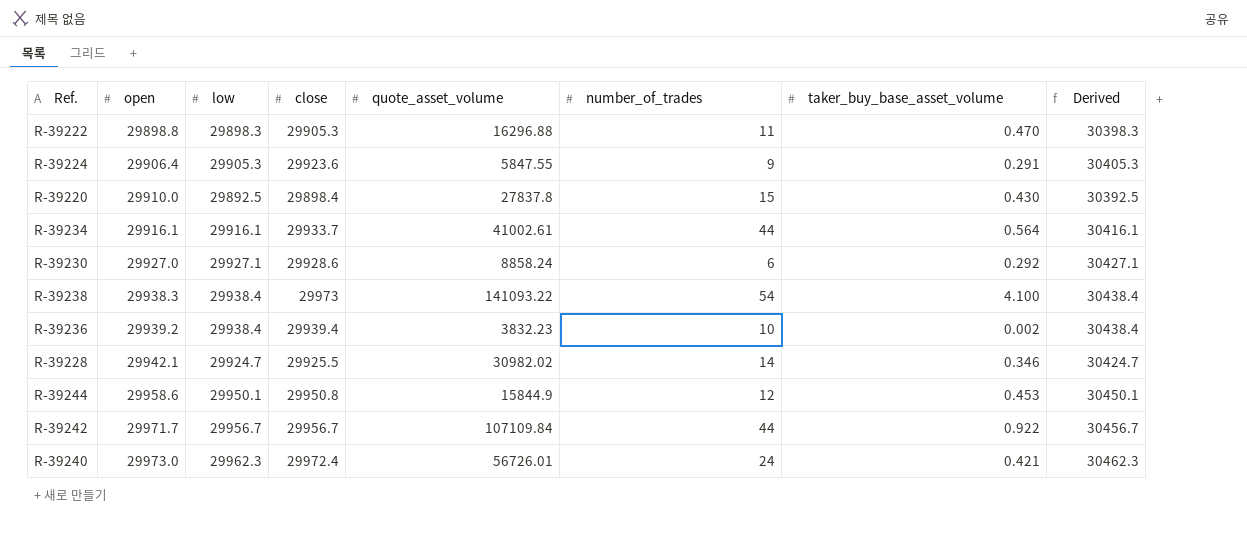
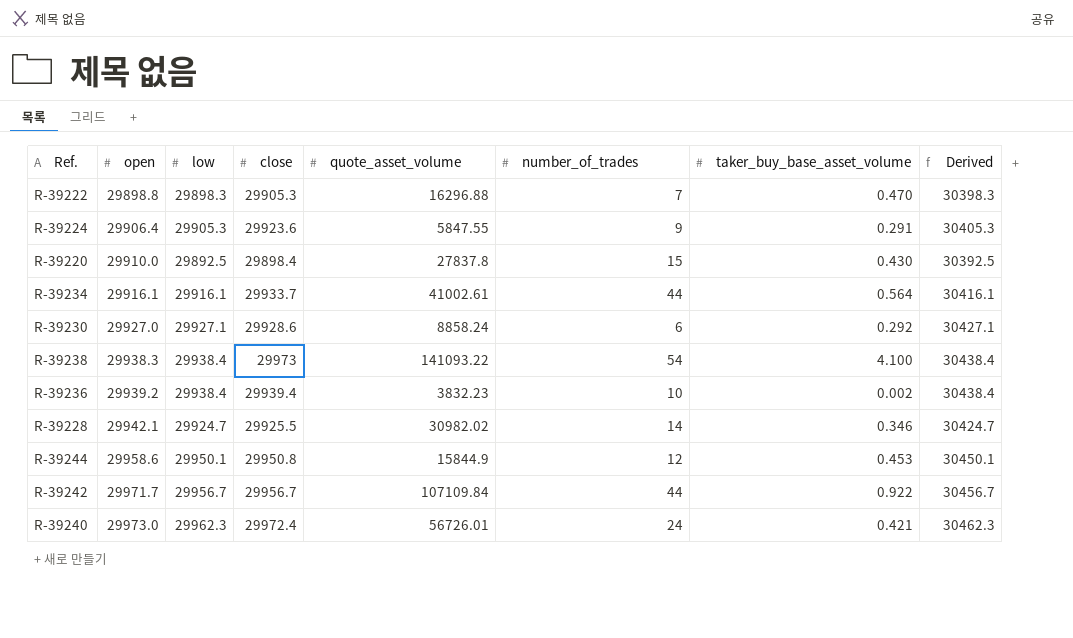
R-39222 | number_of_trades: 11 -> 7

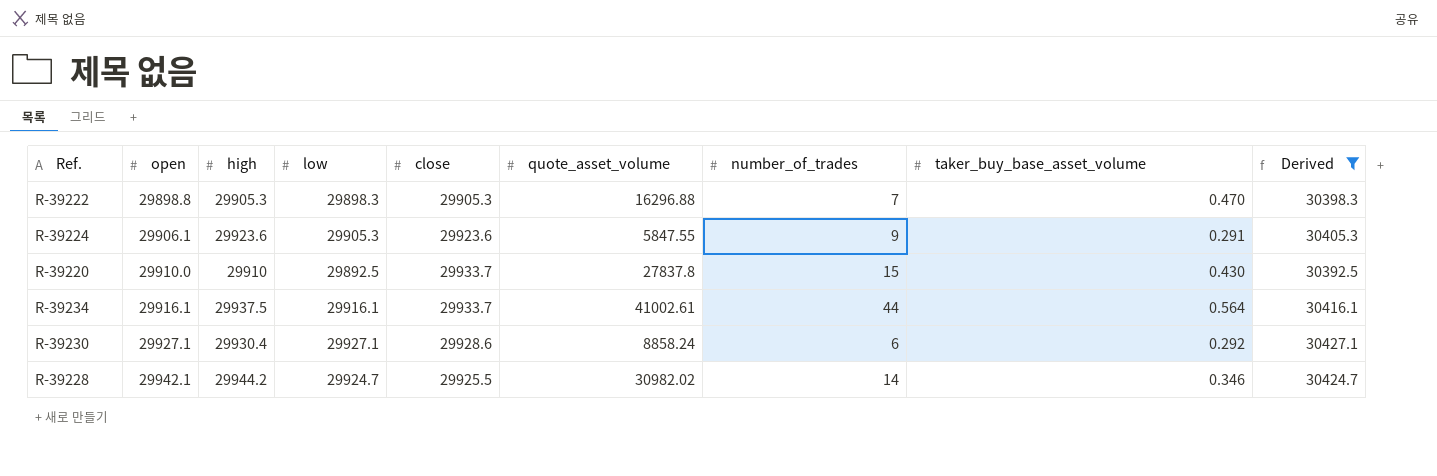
filter: none -> Derived <= 30427.1
column high | position: none -> 3
R-39224 | open: 29906.4 -> 29906.1
R-39220 | close: 29898.4 -> 29933.7
R-39230 | open: 29927.0 -> 29927.1

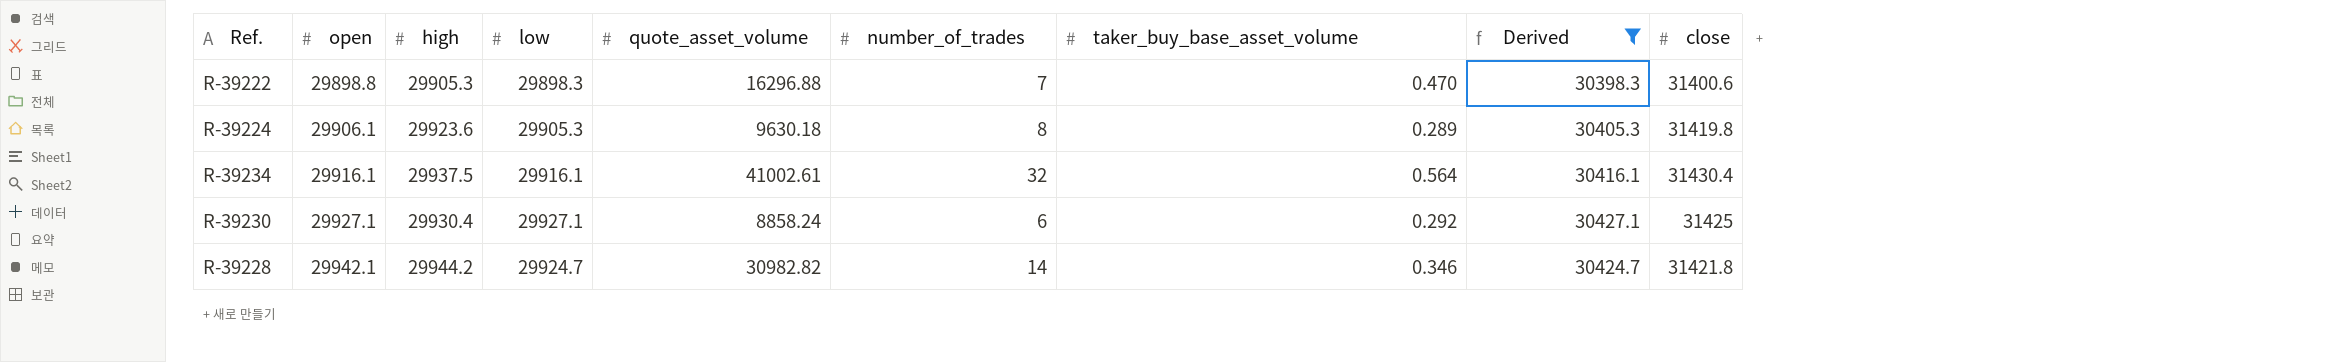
column close | position: 5 -> 9
row R-39220: 29910.0 | 29910 | 29892.5 | 29933.7 | 27837.8 | 15 | 0.430 | 30392.5 -> none
R-39222 | close: 29905.3 -> 31400.6
R-39224 | quote_asset_volume: 5847.55 -> 9630.18
R-39224 | number_of_trades: 9 -> 8
R-39224 | taker_buy_base_asset_volume: 0.291 -> 0.289
R-39224 | close: 29923.6 -> 31419.8
R-39234 | number_of_trades: 44 -> 32
R-39234 | close: 29933.7 -> 31430.4
R-39230 | close: 29928.6 -> 31425
R-39228 | quote_asset_volume: 30982.02 -> 30982.82
R-39228 | close: 29925.5 -> 31421.8

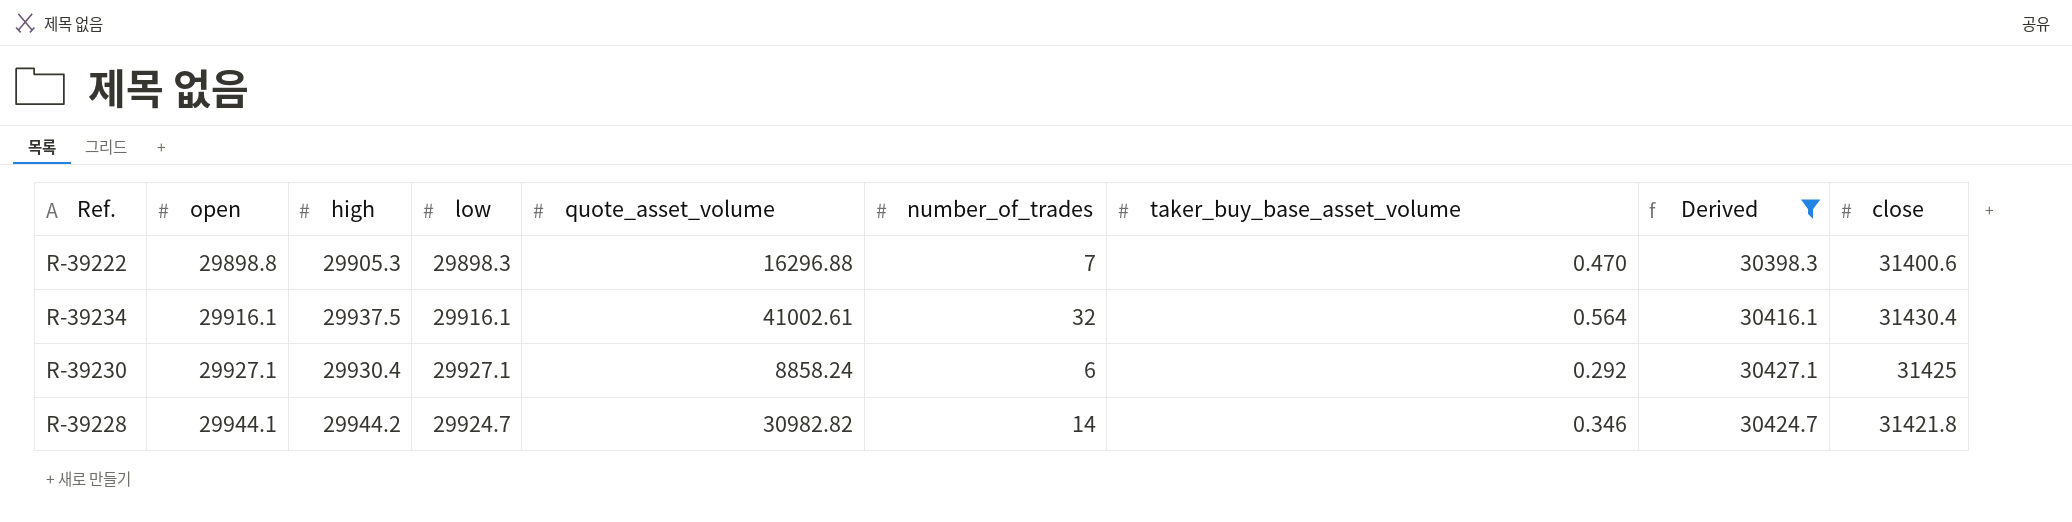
row R-39224: 29906.1 | 29923.6 | 29905.3 | 9630.18 | 8 | 0.289 | 30405.3 | 31419.8 -> none
R-39228 | open: 29942.1 -> 29944.1

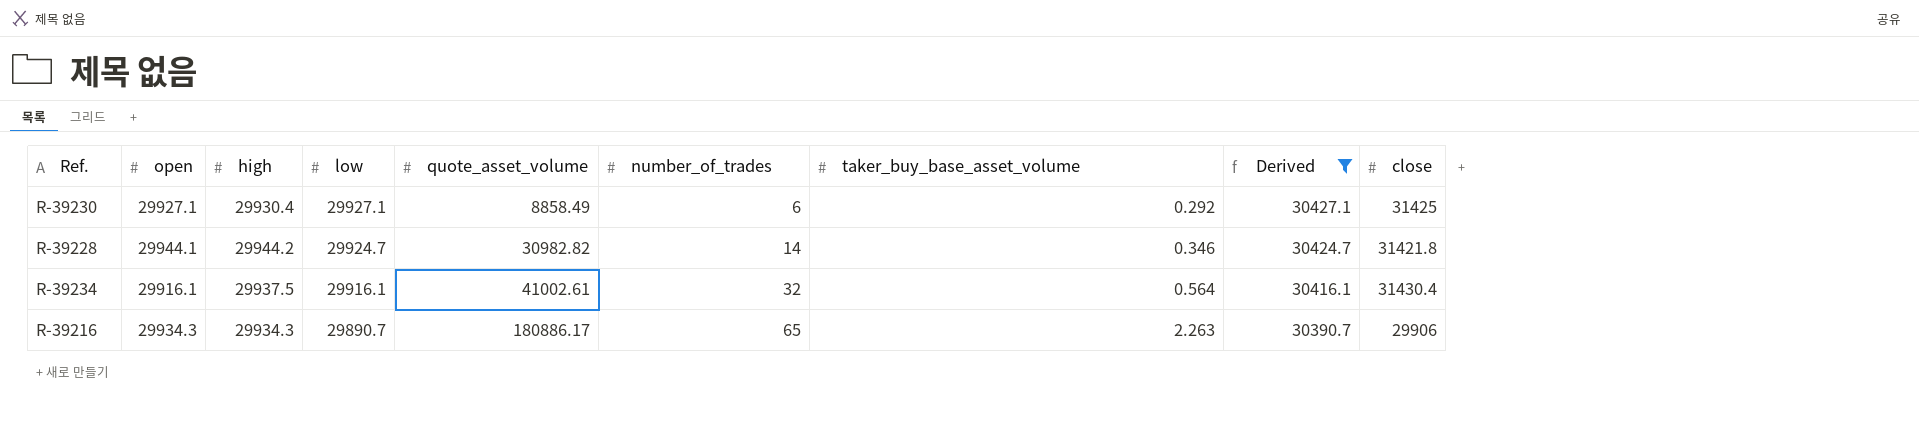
row order: open ascending -> low descending
row R-39222: 29898.8 | 29905.3 | 29898.3 | 16296.88 | 7 | 0.470 | 30398.3 | 31400.6 -> none
R-39230 | quote_asset_volume: 8858.24 -> 8858.49
row R-39216: none -> 29934.3 | 29934.3 | 29890.7 | 180886.17 | 65 | 2.263 | 30390.7 | 29906

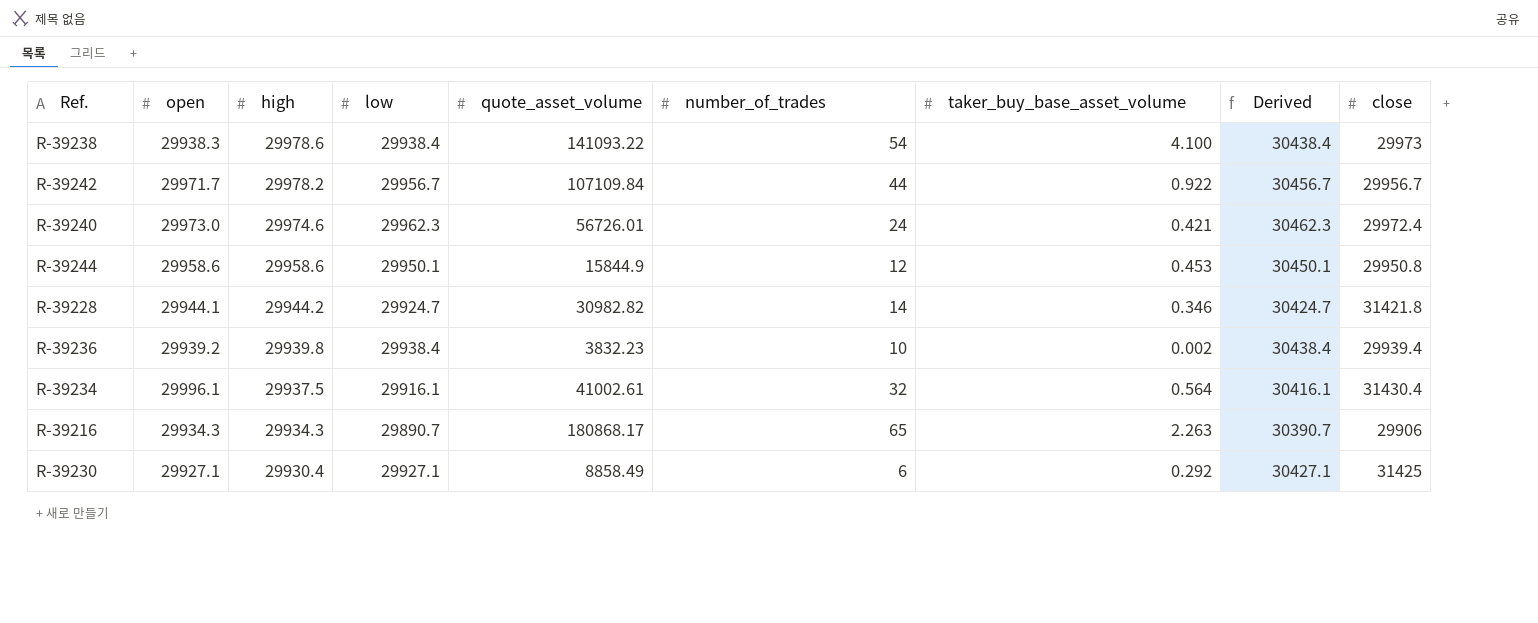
filter: Derived <= 30427.1 -> none
row order: low descending -> high descending
R-39234 | open: 29916.1 -> 29996.1
R-39216 | quote_asset_volume: 180886.17 -> 180868.17

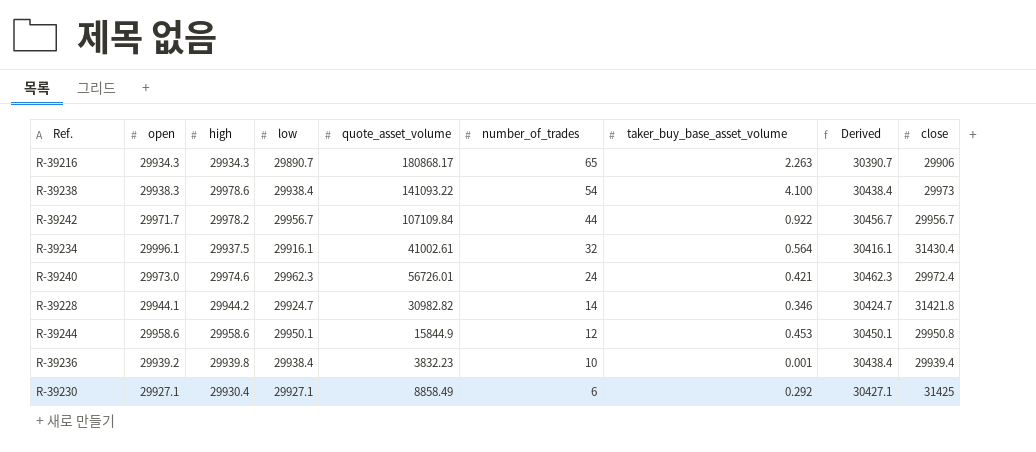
row order: high descending -> number_of_trades descending
R-39236 | taker_buy_base_asset_volume: 0.002 -> 0.001

